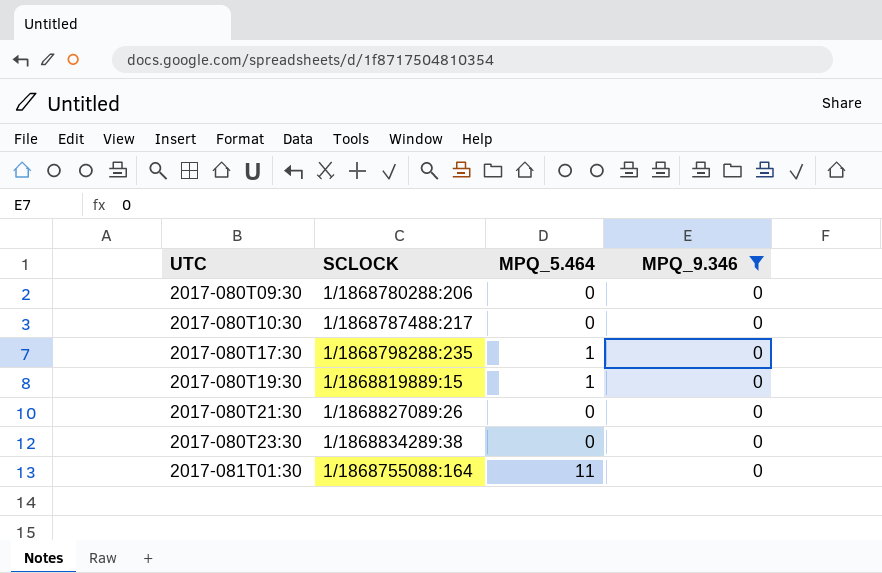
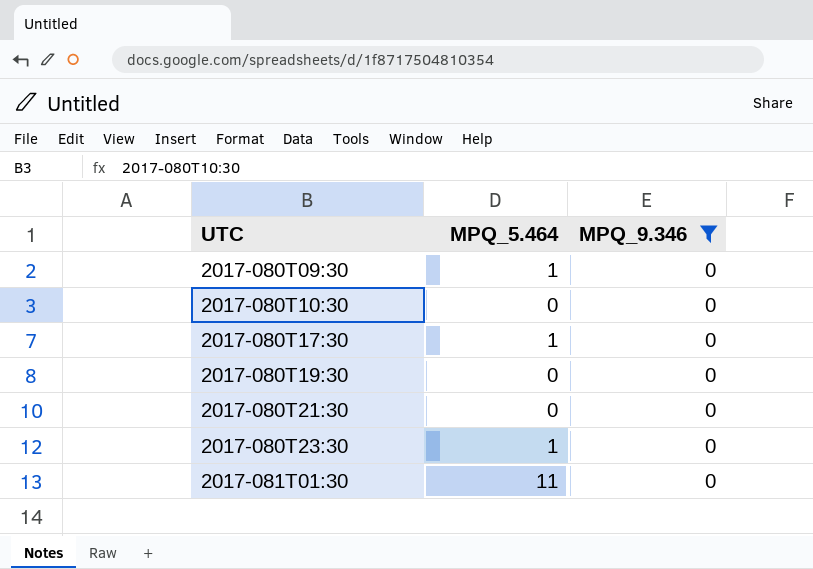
column SCLOCK | position: 2 -> none
2017-080T09:30 | MPQ_5.464: 0 -> 1
2017-080T19:30 | MPQ_5.464: 1 -> 0
2017-080T23:30 | MPQ_5.464: 0 -> 1

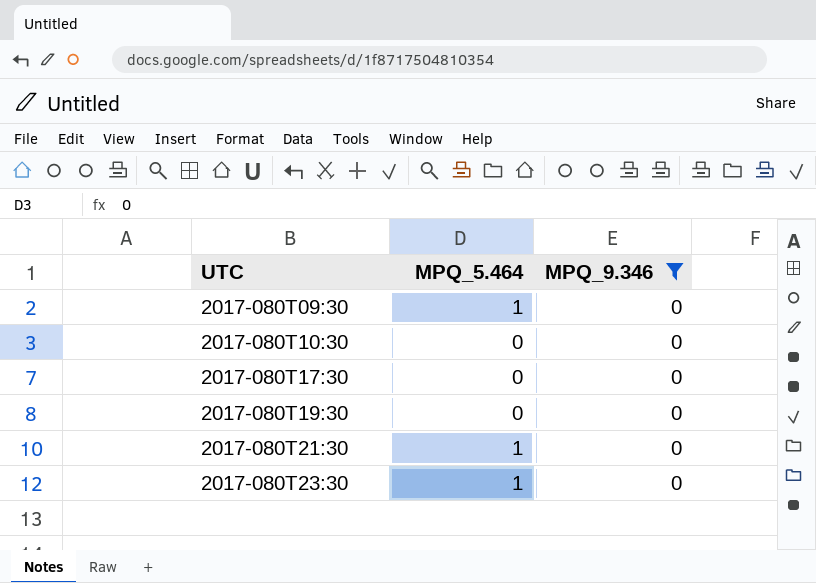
row 2017-081T01:30: 11 | 0 -> none
2017-080T17:30 | MPQ_5.464: 1 -> 0
2017-080T21:30 | MPQ_5.464: 0 -> 1

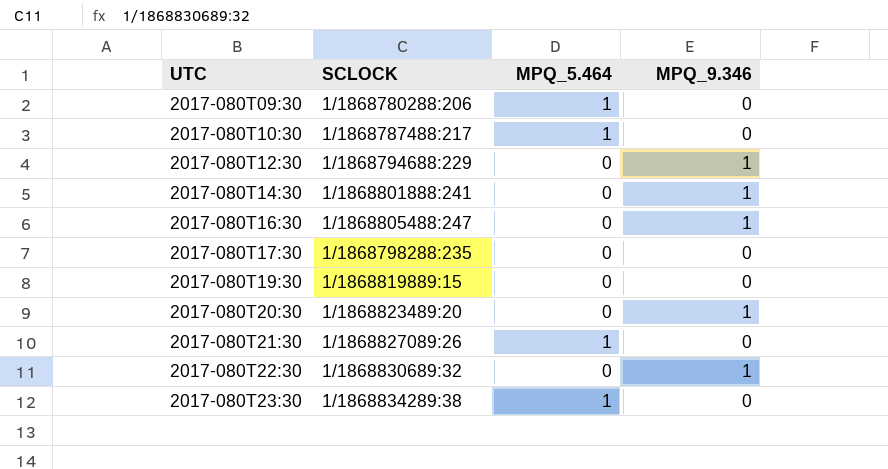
filter: MPQ_9.346 = 0 -> none
column SCLOCK | position: none -> 2
2017-080T10:30 | MPQ_5.464: 0 -> 1

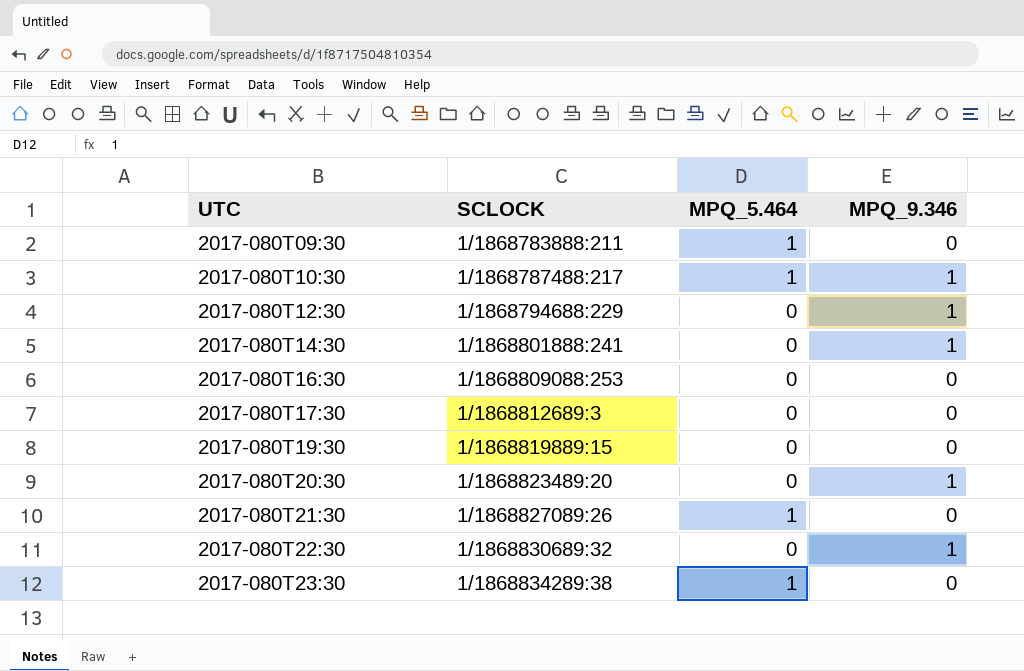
2017-080T09:30 | SCLOCK: 1/1868780288:206 -> 1/1868783888:211
2017-080T10:30 | MPQ_9.346: 0 -> 1
2017-080T16:30 | SCLOCK: 1/1868805488:247 -> 1/1868809088:253
2017-080T16:30 | MPQ_9.346: 1 -> 0
2017-080T17:30 | SCLOCK: 1/1868798288:235 -> 1/1868812689:3

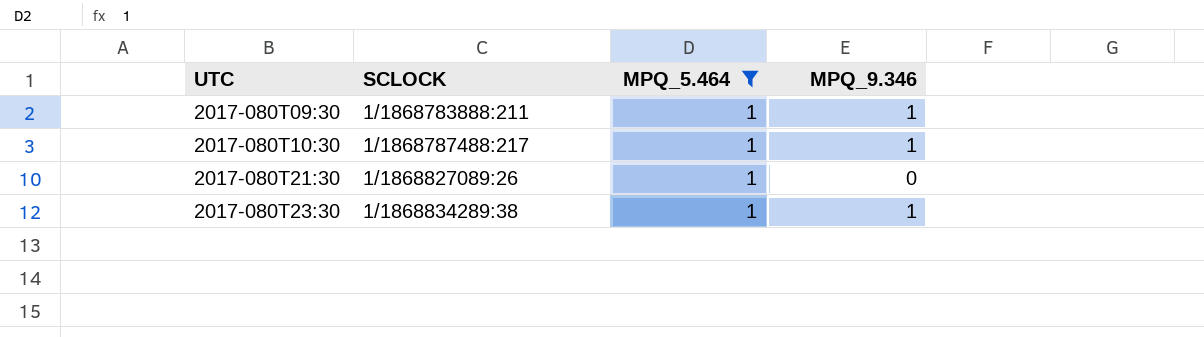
filter: none -> MPQ_5.464 = 1
2017-080T09:30 | MPQ_9.346: 0 -> 1
2017-080T23:30 | MPQ_9.346: 0 -> 1

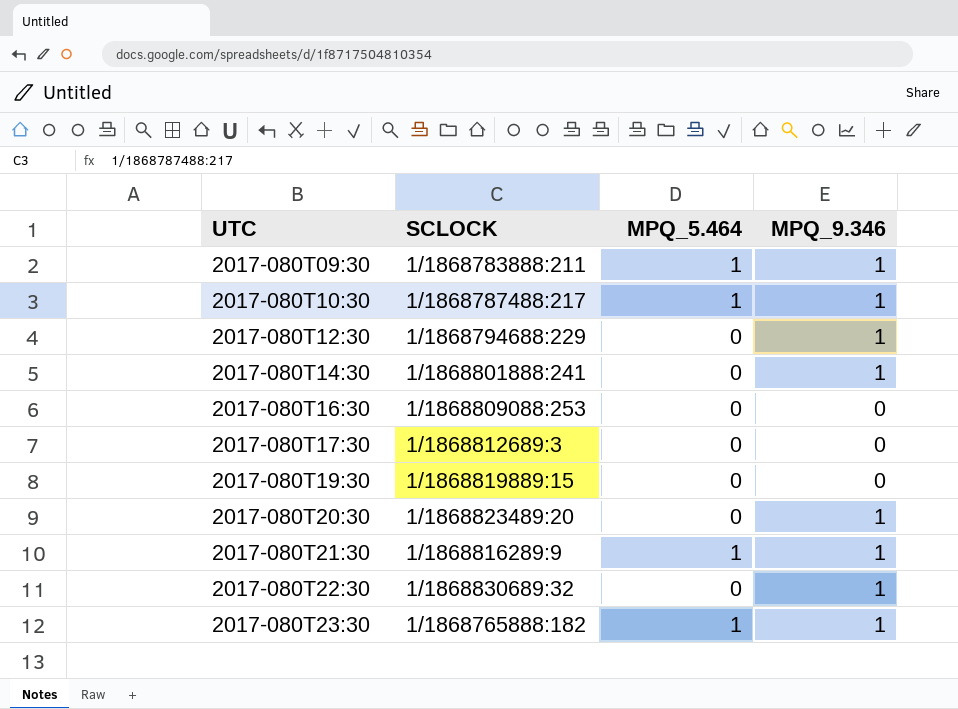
filter: MPQ_5.464 = 1 -> none
2017-080T21:30 | SCLOCK: 1/1868827089:26 -> 1/1868816289:9
2017-080T21:30 | MPQ_9.346: 0 -> 1
2017-080T23:30 | SCLOCK: 1/1868834289:38 -> 1/1868765888:182

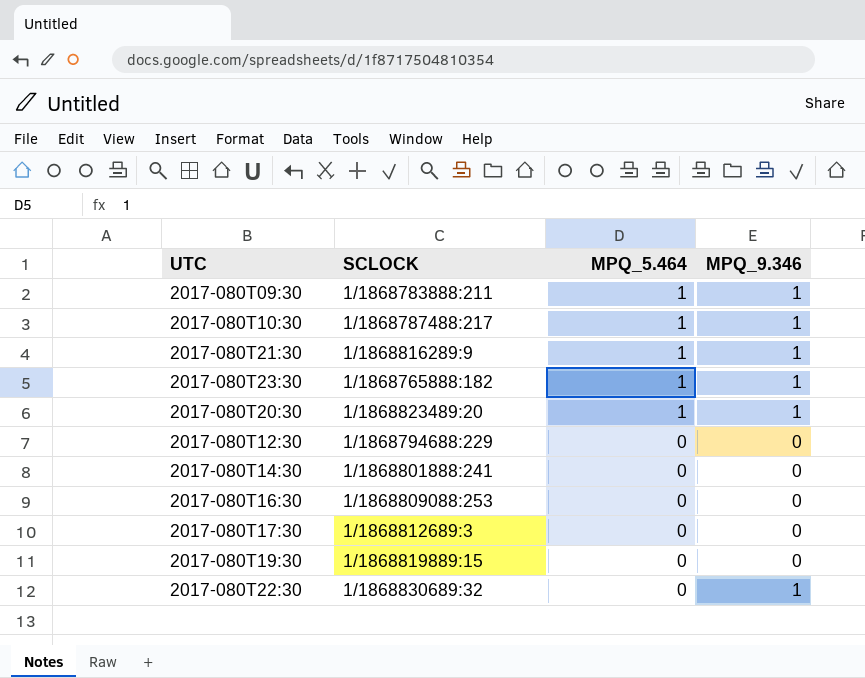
row order: UTC ascending -> MPQ_5.464 descending
2017-080T20:30 | MPQ_5.464: 0 -> 1
2017-080T12:30 | MPQ_9.346: 1 -> 0
2017-080T14:30 | MPQ_9.346: 1 -> 0

